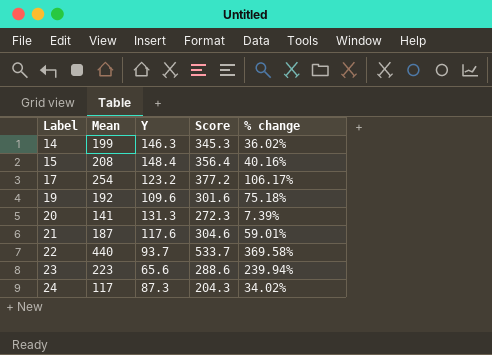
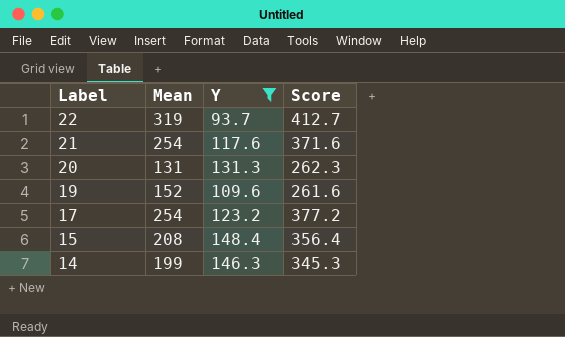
filter: none -> Y >= 93.7
row order: Label ascending -> Label descending
column % change | formula: ([Mean] - [Y]) / [Y] -> none
22 | Mean: 440 -> 319
22 | Score: 533.7 -> 412.7
21 | Mean: 187 -> 254
21 | Score: 304.6 -> 371.6
20 | Mean: 141 -> 131
20 | Score: 272.3 -> 262.3
19 | Mean: 192 -> 152
19 | Score: 301.6 -> 261.6

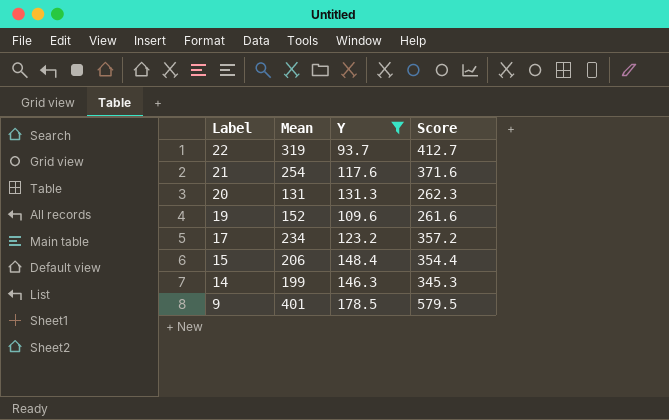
17 | Mean: 254 -> 234
17 | Score: 377.2 -> 357.2
15 | Mean: 208 -> 206
15 | Score: 356.4 -> 354.4
row 9: none -> 401 | 178.5 | 579.5

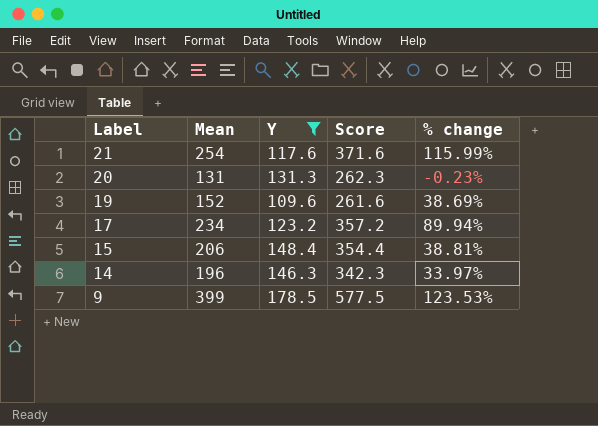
column % change | formula: none -> ([Mean] - [Y]) / [Y]
row 22: 319 | 93.7 | 412.7 -> none
14 | Mean: 199 -> 196
14 | Score: 345.3 -> 342.3
9 | Mean: 401 -> 399
9 | Score: 579.5 -> 577.5

